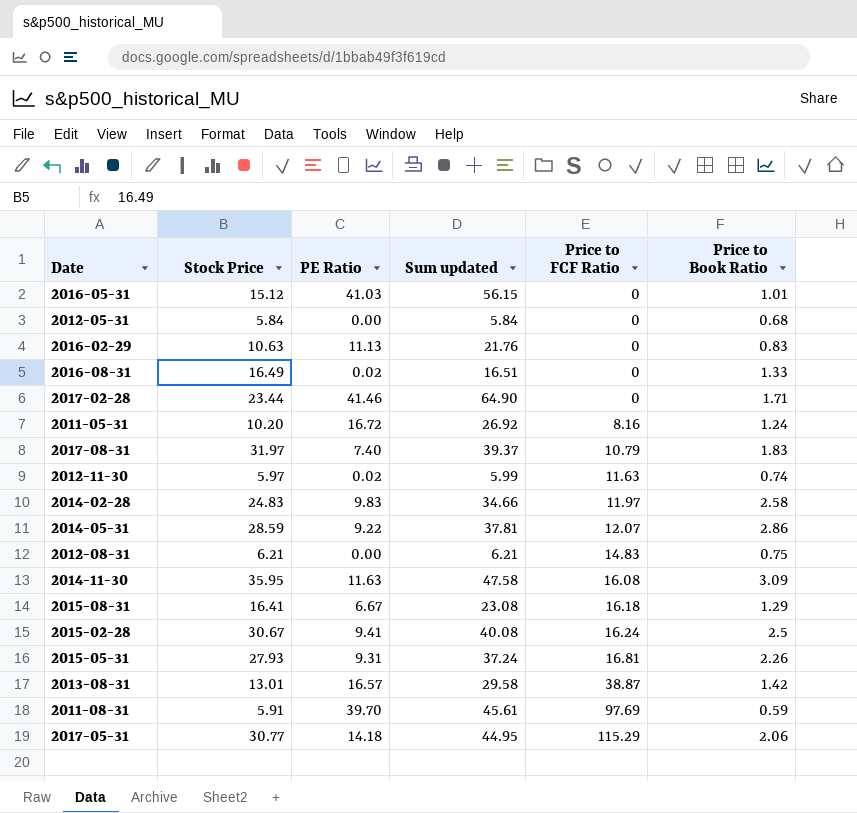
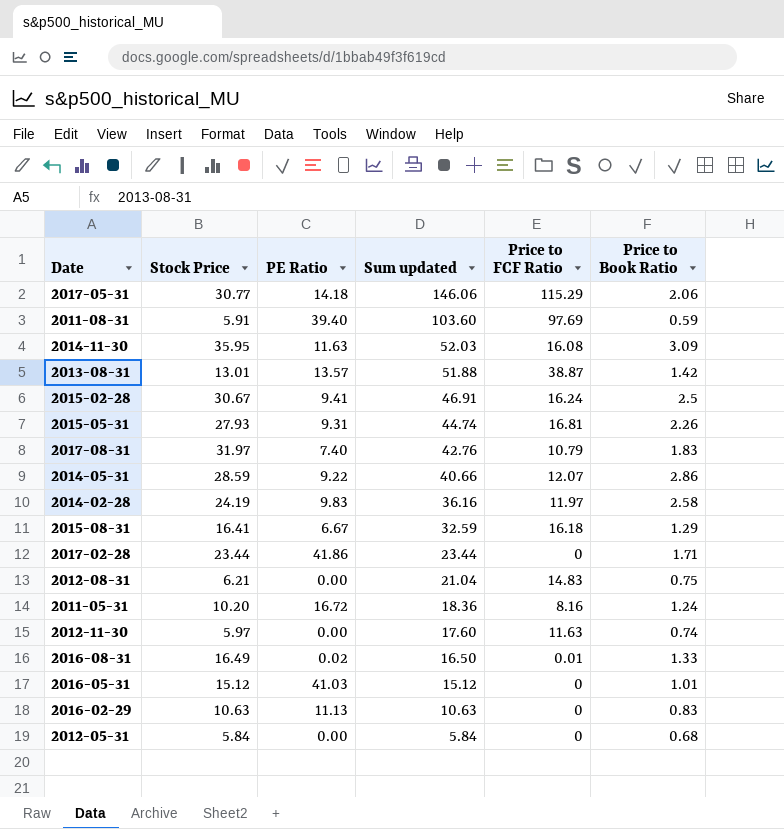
row order: Price to FCF Ratio ascending -> Sum updated descending
column Sum updated | formula: [Stock Price] + [PE Ratio] -> [Stock Price] + [Price to FCF Ratio]
2011-08-31 | PE Ratio: 39.70 -> 39.40
2013-08-31 | PE Ratio: 16.57 -> 13.57
2014-02-28 | Stock Price: 24.83 -> 24.19
2017-02-28 | PE Ratio: 41.46 -> 41.86
2012-11-30 | PE Ratio: 0.02 -> 0.00
2016-08-31 | Price to FCF Ratio: 0 -> 0.01

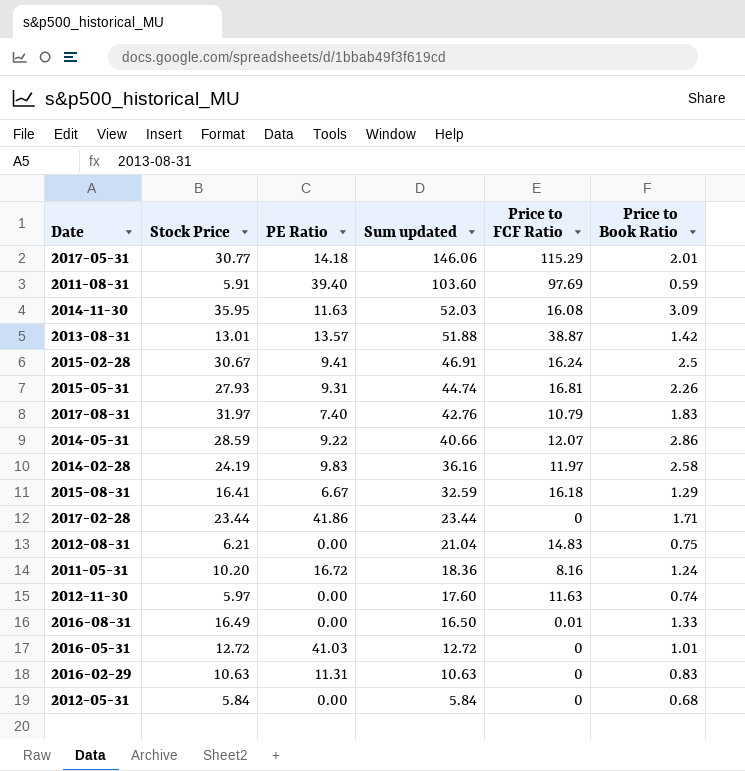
2017-05-31 | Price to Book Ratio: 2.06 -> 2.01
2016-08-31 | PE Ratio: 0.02 -> 0.00
2016-05-31 | Stock Price: 15.12 -> 12.72
2016-05-31 | Sum updated: 15.12 -> 12.72
2016-02-29 | PE Ratio: 11.13 -> 11.31

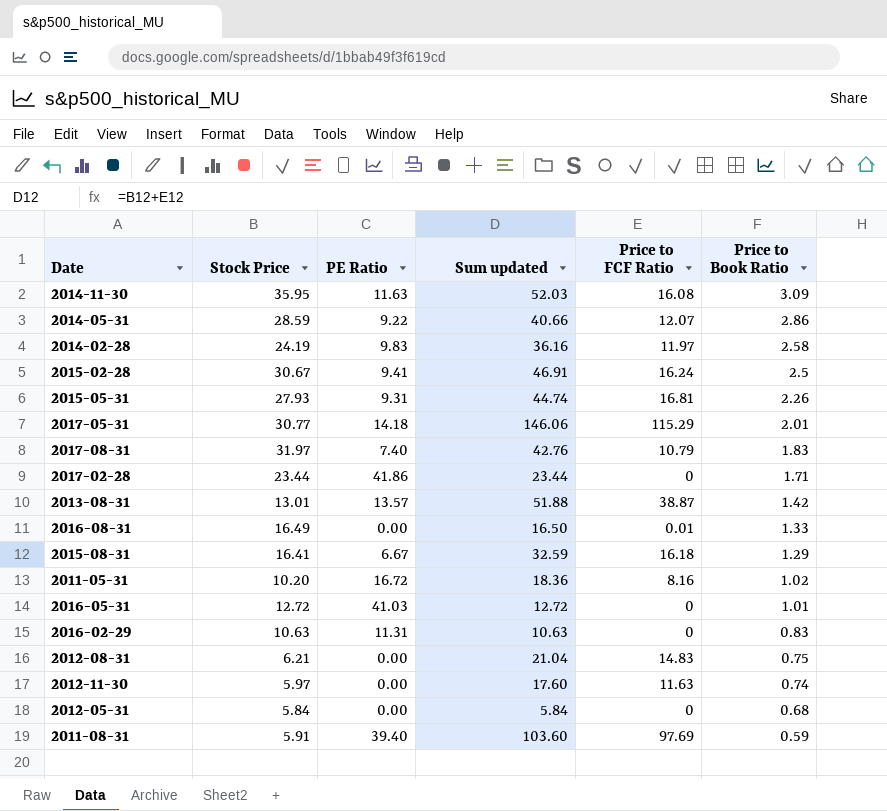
row order: Sum updated descending -> Price to Book Ratio descending
2011-05-31 | Price to Book Ratio: 1.24 -> 1.02

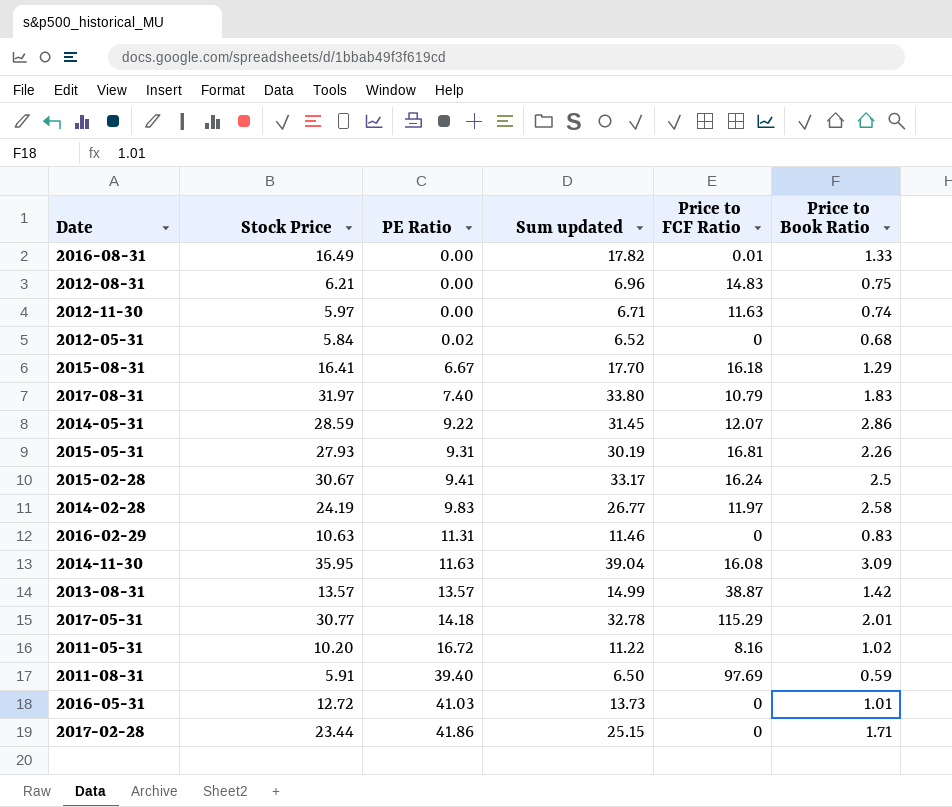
row order: Price to Book Ratio descending -> PE Ratio ascending
column Sum updated | formula: [Stock Price] + [Price to FCF Ratio] -> [Stock Price] + [Price to Book Ratio]
2012-05-31 | PE Ratio: 0.00 -> 0.02
2013-08-31 | Stock Price: 13.01 -> 13.57

